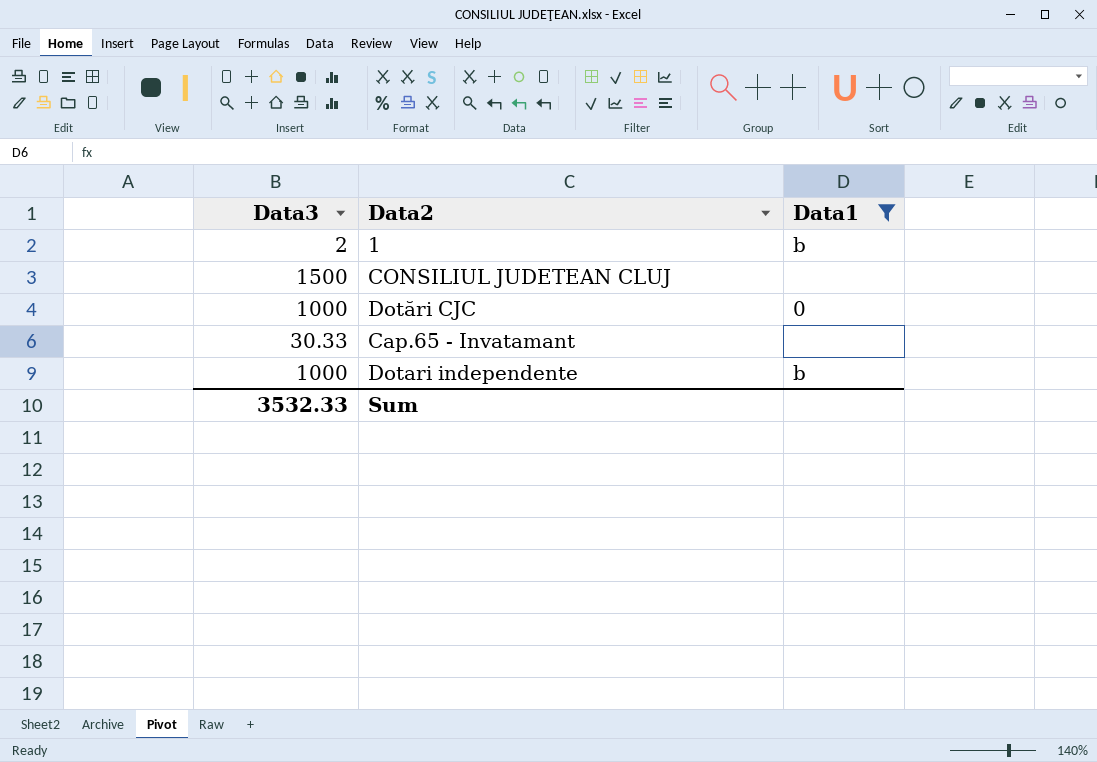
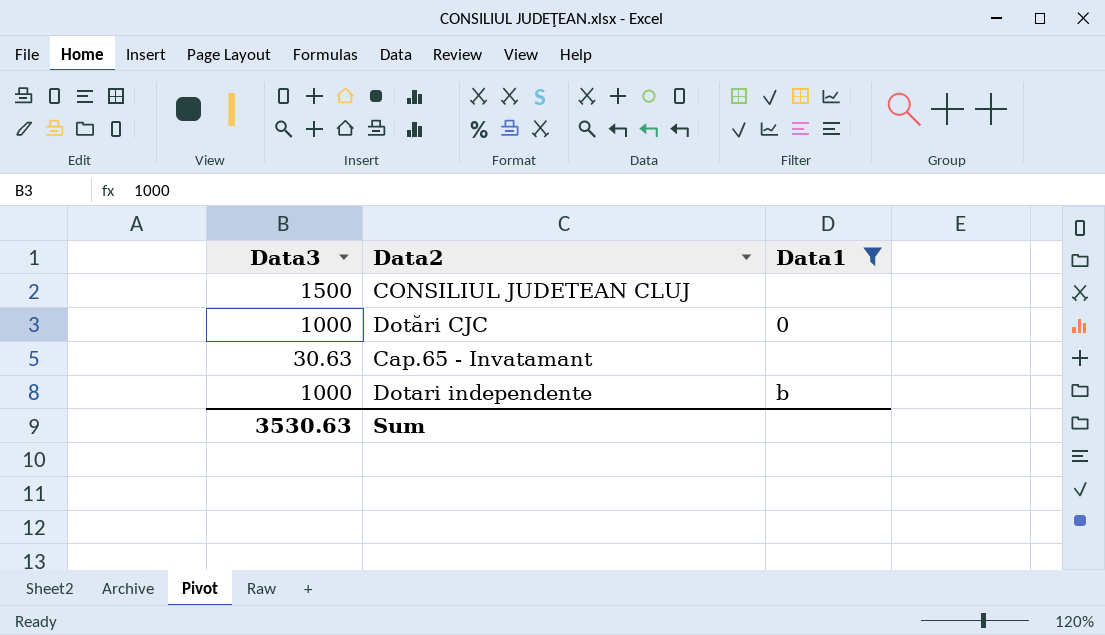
row 1: 2 | b -> none
Cap.65 - Invatamant | Data3: 30.33 -> 30.63
Sum | Data3: 3532.33 -> 3530.63

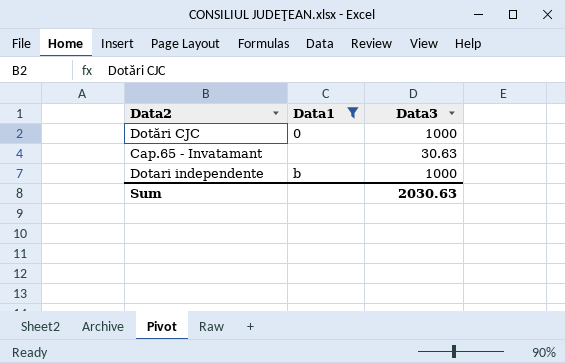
column Data3 | position: 1 -> 3
row CONSILIUL JUDETEAN CLUJ: 1500 | none -> none
Sum | Data3: 3530.63 -> 2030.63

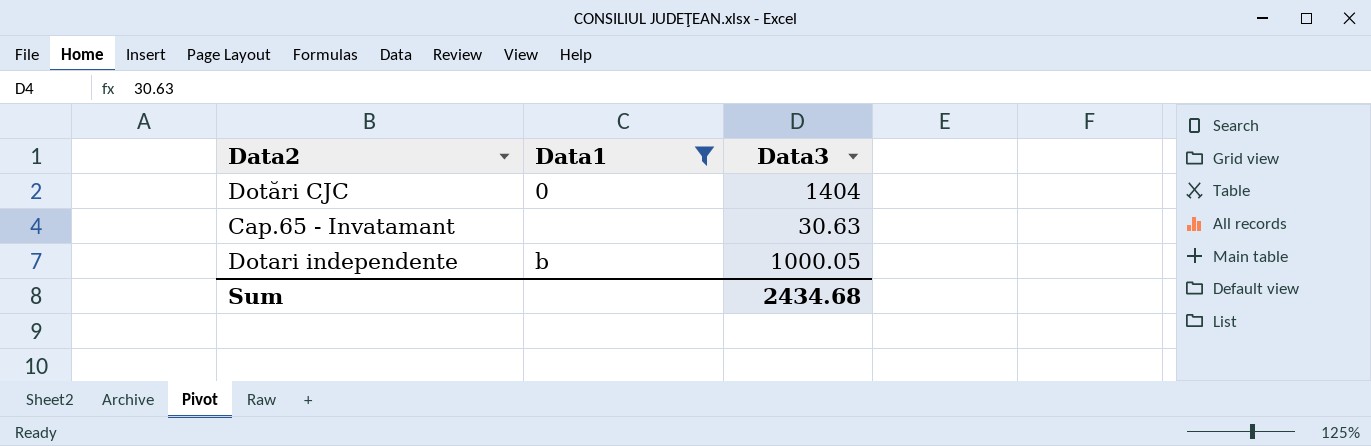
Dotări CJC | Data3: 1000 -> 1404
Dotari independente | Data3: 1000 -> 1000.05
Sum | Data3: 2030.63 -> 2434.68

